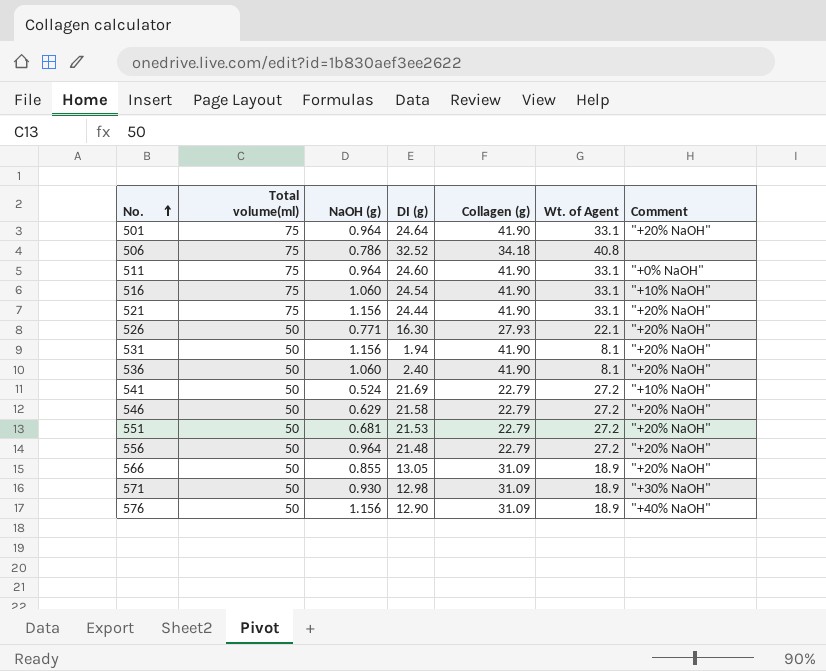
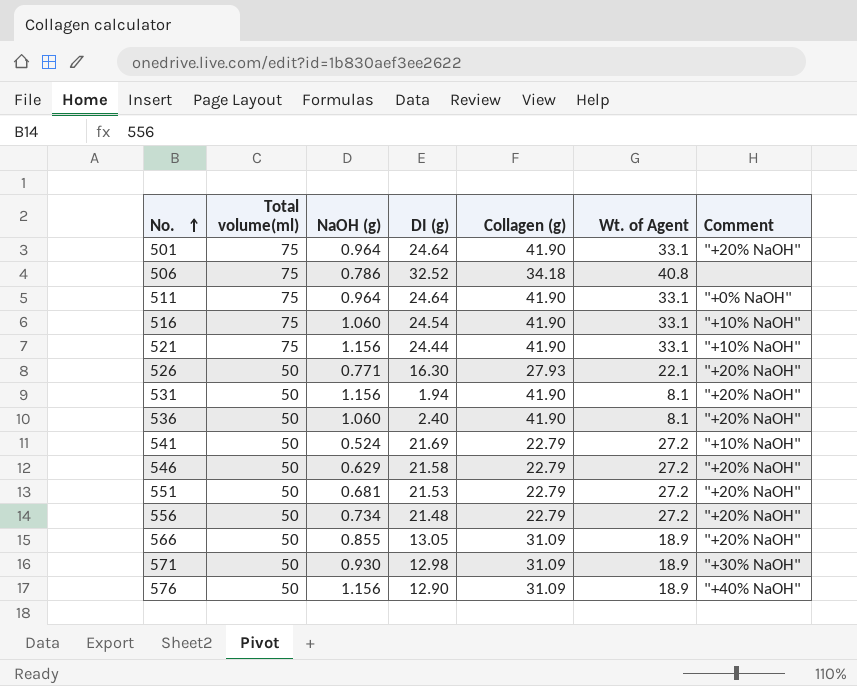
511 | DI (g): 24.60 -> 24.64
521 | Comment: "+20% NaOH" -> "+10% NaOH"
556 | NaOH (g): 0.964 -> 0.734

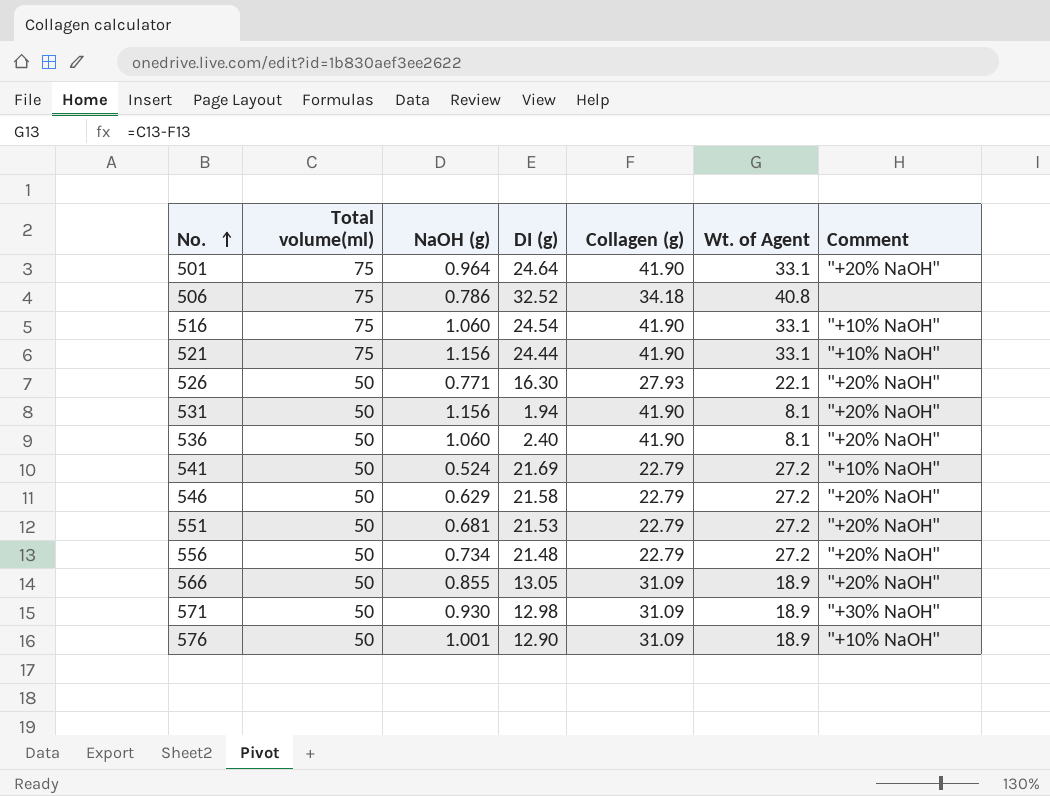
row 511: 75 | 0.964 | 24.64 | 41.90 | 33.1 | "+0% NaOH" -> none
576 | NaOH (g): 1.156 -> 1.001
576 | Comment: "+40% NaOH" -> "+10% NaOH"

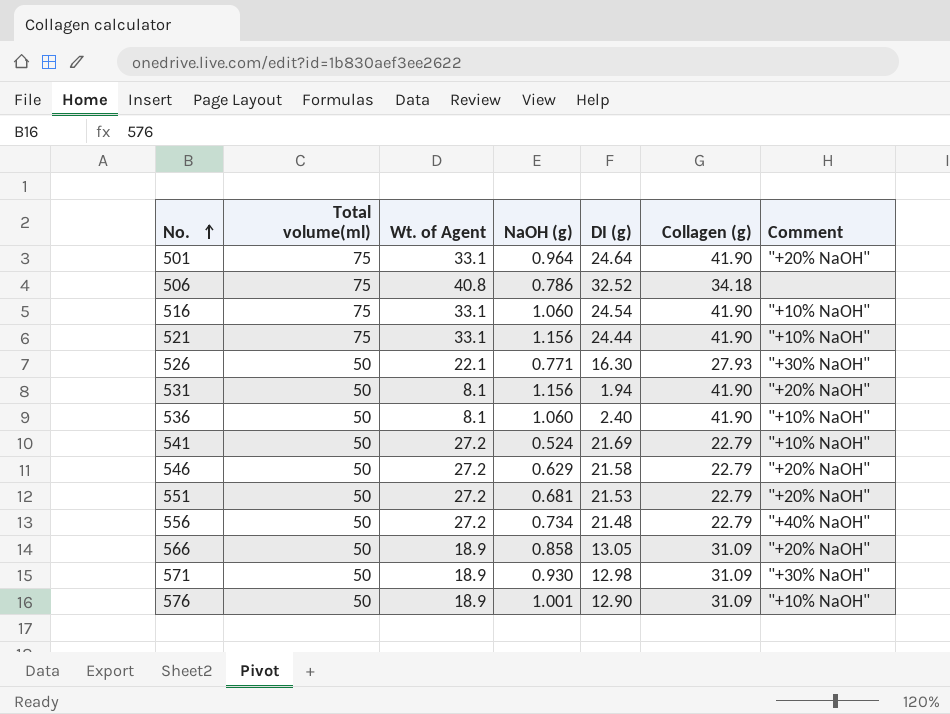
column Wt. of Agent | position: 6 -> 3
526 | Comment: "+20% NaOH" -> "+30% NaOH"
536 | Comment: "+20% NaOH" -> "+10% NaOH"
556 | Comment: "+20% NaOH" -> "+40% NaOH"
566 | NaOH (g): 0.855 -> 0.858

